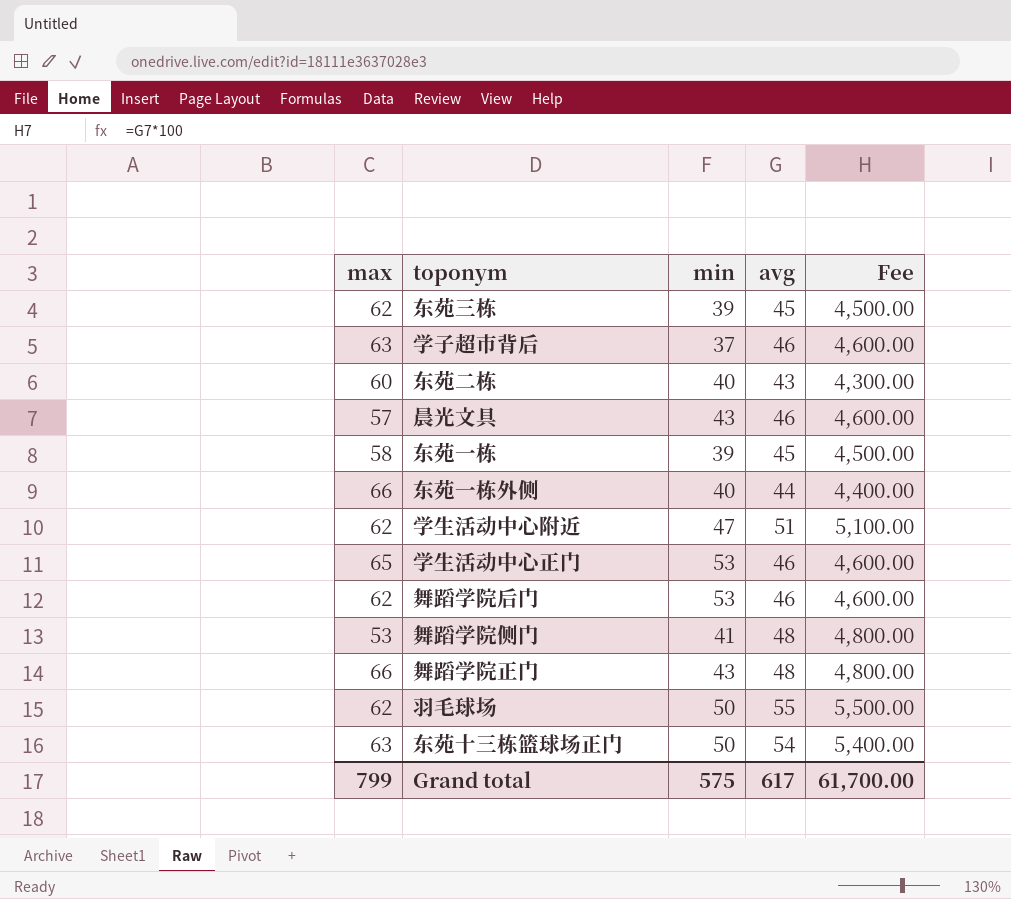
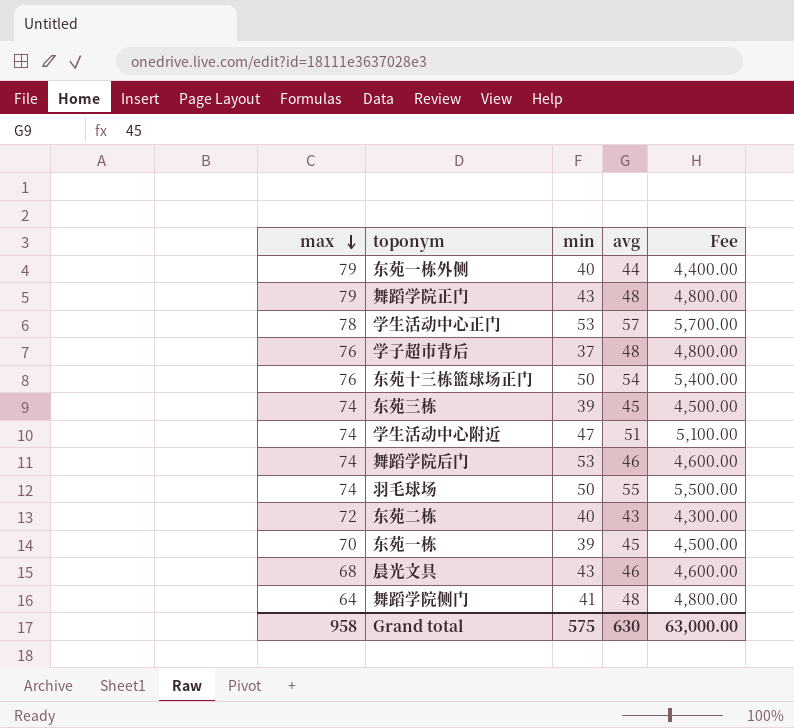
row order: none -> max descending
东苑一栋外侧 | max: 66 -> 79
舞蹈学院正门 | max: 66 -> 79
学生活动中心正门 | max: 65 -> 78
学生活动中心正门 | avg: 46 -> 57
学生活动中心正门 | Fee: 4,600.00 -> 5,700.00
学子超市背后 | max: 63 -> 76
学子超市背后 | avg: 46 -> 48
学子超市背后 | Fee: 4,600.00 -> 4,800.00
东苑十三栋篮球场正门 | max: 63 -> 76
东苑三栋 | max: 62 -> 74
学生活动中心附近 | max: 62 -> 74
舞蹈学院后门 | max: 62 -> 74
羽毛球场 | max: 62 -> 74
东苑二栋 | max: 60 -> 72
东苑一栋 | max: 58 -> 70
晨光文具 | max: 57 -> 68
舞蹈学院侧门 | max: 53 -> 64
Grand total | max: 799 -> 958
Grand total | avg: 617 -> 630
Grand total | Fee: 61,700.00 -> 63,000.00

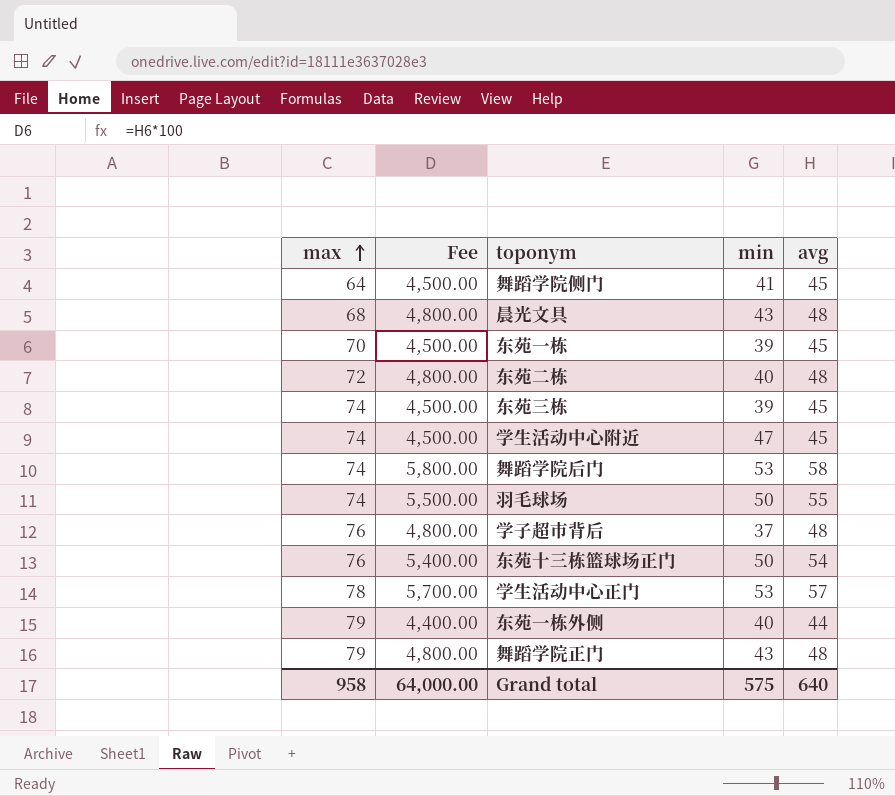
row order: max descending -> max ascending
column Fee | position: 5 -> 2
舞蹈学院侧门 | Fee: 4,800.00 -> 4,500.00
舞蹈学院侧门 | avg: 48 -> 45
晨光文具 | Fee: 4,600.00 -> 4,800.00
晨光文具 | avg: 46 -> 48
东苑二栋 | Fee: 4,300.00 -> 4,800.00
东苑二栋 | avg: 43 -> 48
学生活动中心附近 | Fee: 5,100.00 -> 4,500.00
学生活动中心附近 | avg: 51 -> 45
舞蹈学院后门 | Fee: 4,600.00 -> 5,800.00
舞蹈学院后门 | avg: 46 -> 58
Grand total | Fee: 63,000.00 -> 64,000.00
Grand total | avg: 630 -> 640

